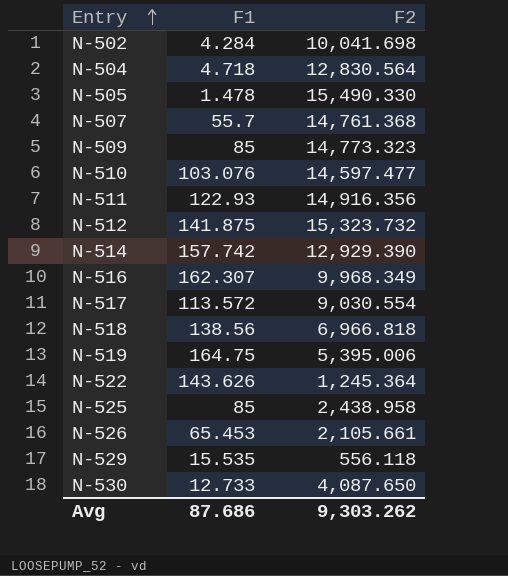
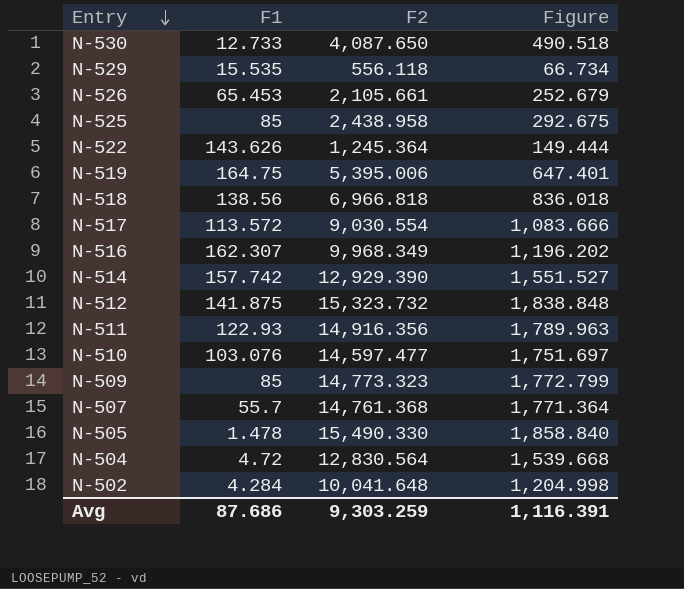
row order: Entry ascending -> Entry descending
column Figure | formula: none -> [F2] * 0.12
N-504 | F1: 4.718 -> 4.72
N-502 | F2: 10,041.698 -> 10,041.648
Avg | F2: 9,303.262 -> 9,303.259

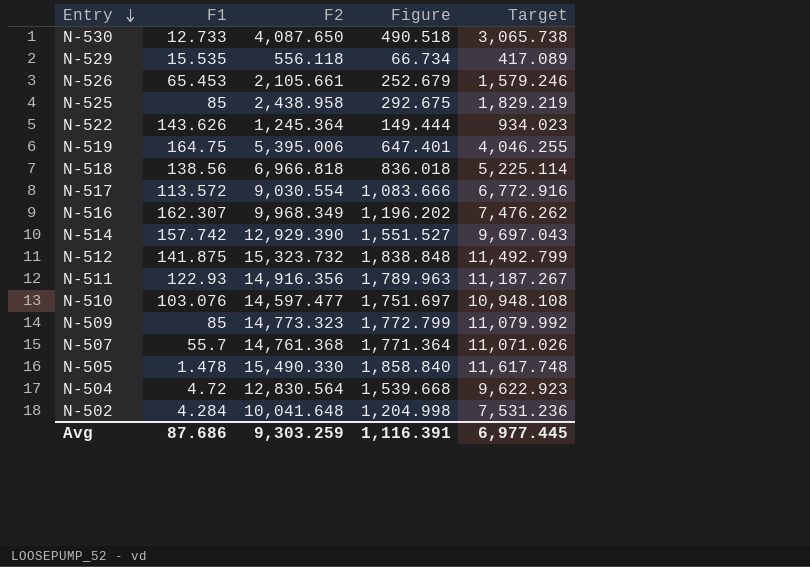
column Target | formula: none -> [F2] * 0.75

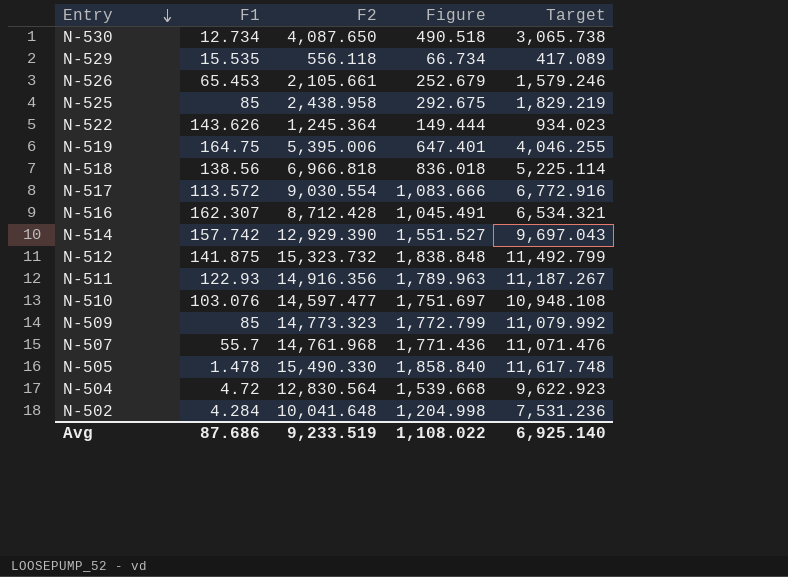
N-530 | F1: 12.733 -> 12.734
N-516 | F2: 9,968.349 -> 8,712.428
N-516 | Figure: 1,196.202 -> 1,045.491
N-516 | Target: 7,476.262 -> 6,534.321
N-507 | F2: 14,761.368 -> 14,761.968
N-507 | Figure: 1,771.364 -> 1,771.436
N-507 | Target: 11,071.026 -> 11,071.476
Avg | F2: 9,303.259 -> 9,233.519
Avg | Figure: 1,116.391 -> 1,108.022
Avg | Target: 6,977.445 -> 6,925.140

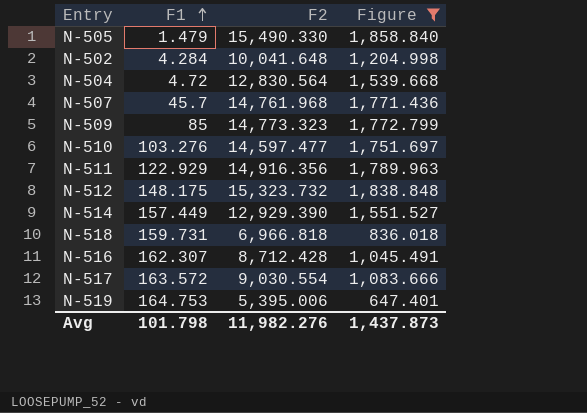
filter: none -> Figure >= 647.401
row order: Entry descending -> F1 ascending
column Target | formula: [F2] * 0.75 -> none
N-505 | F1: 1.478 -> 1.479
N-507 | F1: 55.7 -> 45.7
N-510 | F1: 103.076 -> 103.276
N-511 | F1: 122.93 -> 122.929
N-512 | F1: 141.875 -> 148.175
N-514 | F1: 157.742 -> 157.449
N-518 | F1: 138.56 -> 159.731
N-517 | F1: 113.572 -> 163.572
N-519 | F1: 164.75 -> 164.753
Avg | F1: 87.686 -> 101.798
Avg | F2: 9,233.519 -> 11,982.276
Avg | Figure: 1,108.022 -> 1,437.873

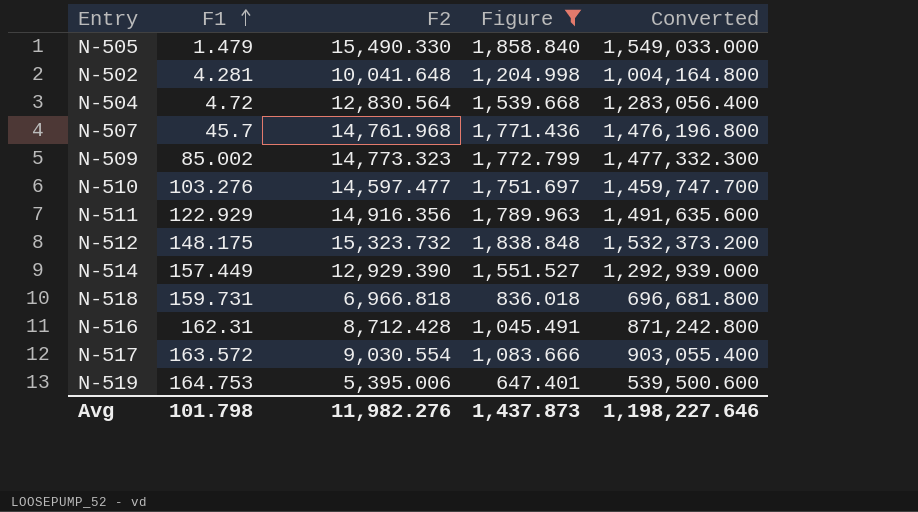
column Converted | formula: none -> [F2] * 100
N-502 | F1: 4.284 -> 4.281
N-509 | F1: 85 -> 85.002
N-516 | F1: 162.307 -> 162.31

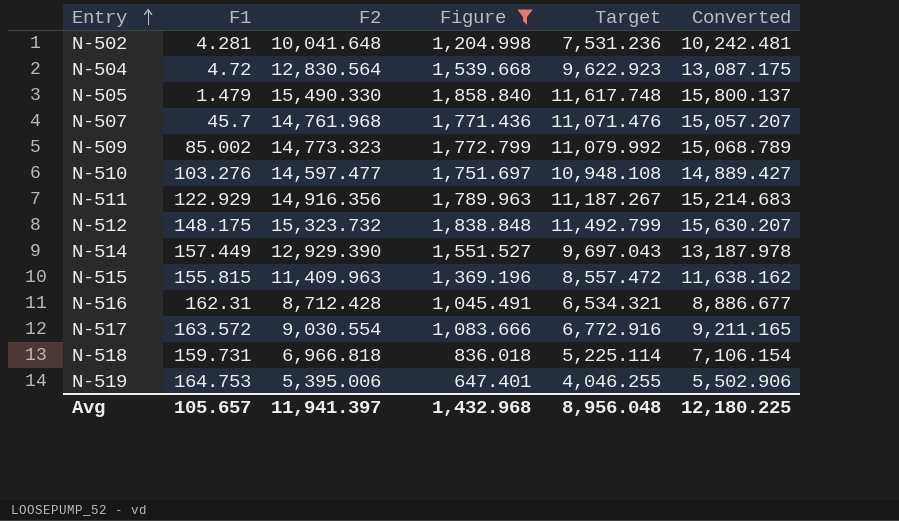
row order: F1 ascending -> Entry ascending
column Target | formula: none -> [F2] * 0.75
column Converted | formula: [F2] * 100 -> [F2] * 1.02
row N-515: none -> 155.815 | 11,409.963 | 1,369.196 | 8,557.472 | 11,638.162
Avg | F1: 101.798 -> 105.657
Avg | F2: 11,982.276 -> 11,941.397
Avg | Figure: 1,437.873 -> 1,432.968
Avg | Converted: 1,198,227.646 -> 12,180.225

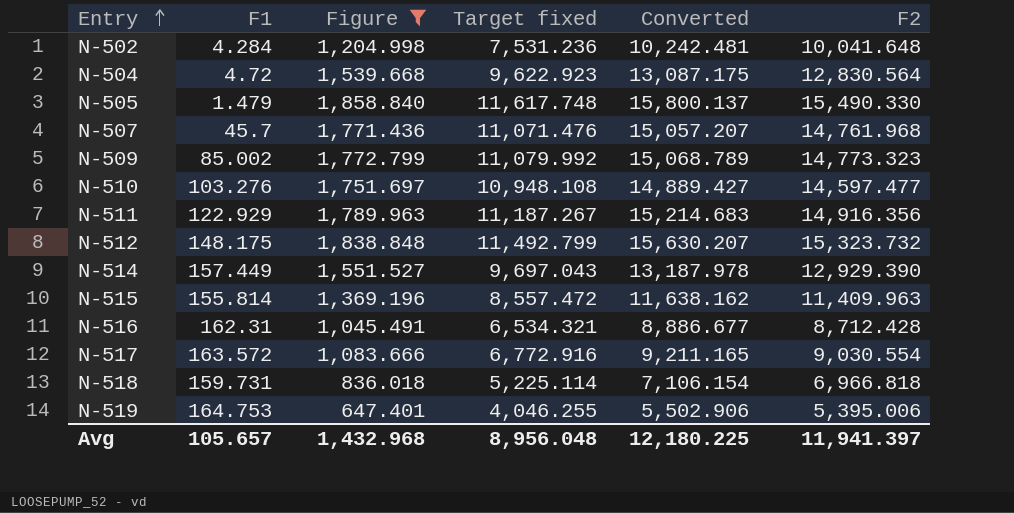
column name: Target -> Target fixed
column F2 | position: 3 -> 6
N-502 | F1: 4.281 -> 4.284
N-515 | F1: 155.815 -> 155.814

